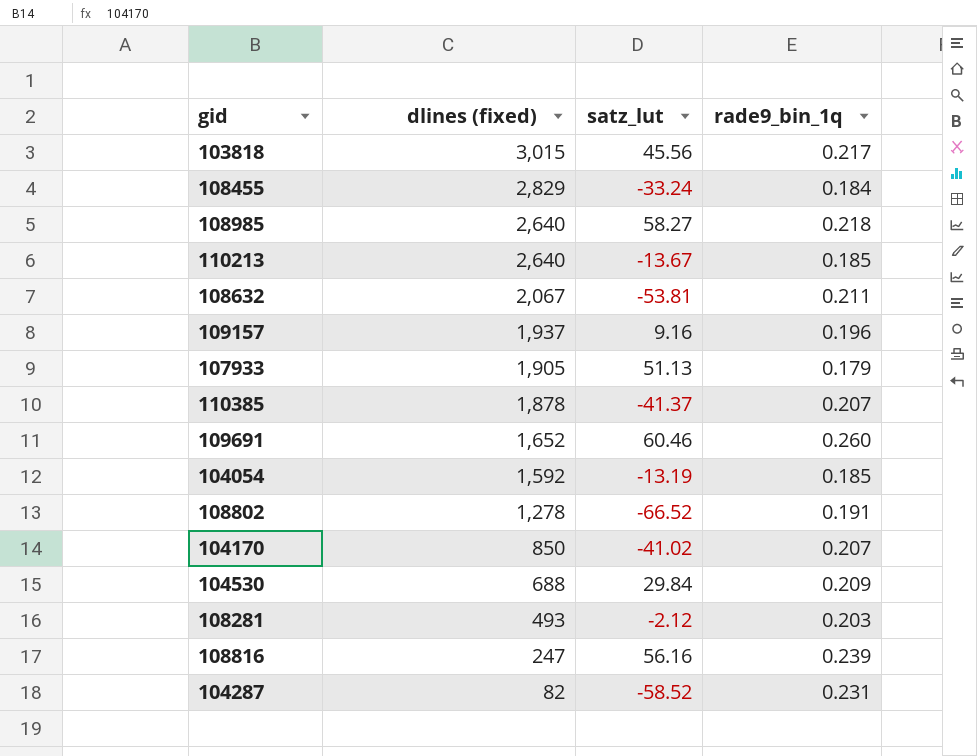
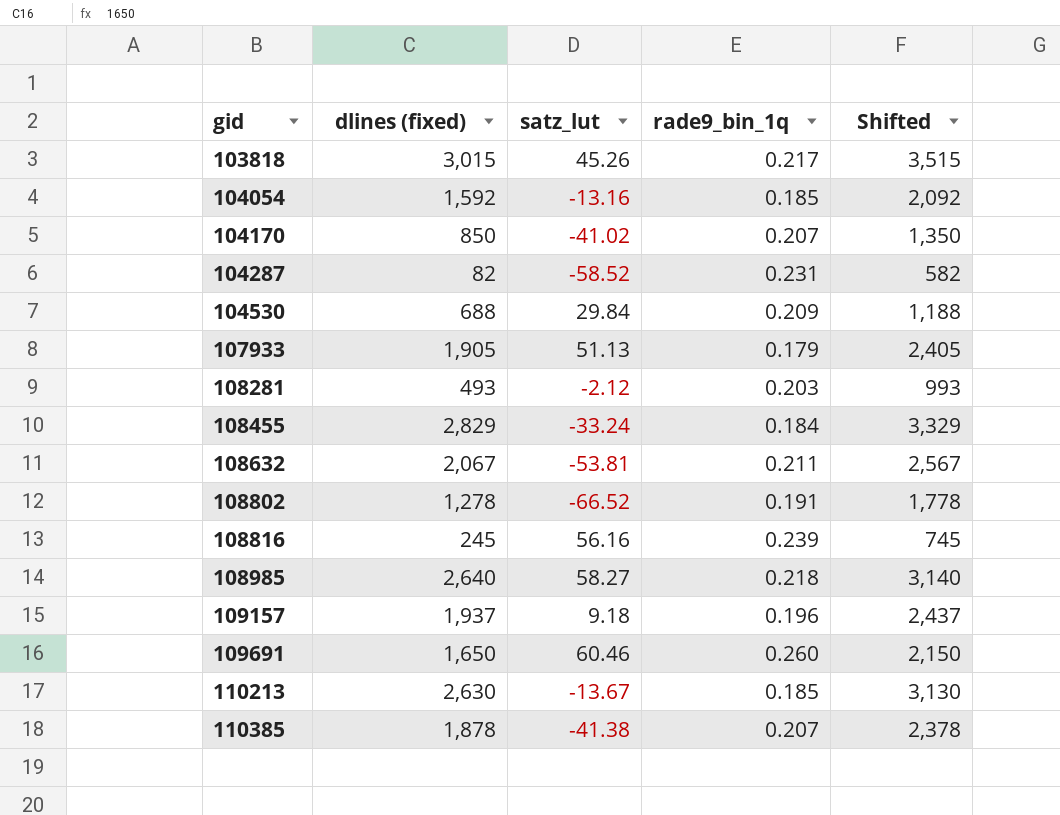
row order: dlines (fixed) descending -> gid ascending
column Shifted | formula: none -> [dlines (fixed)] + 500
103818 | satz_lut: 45.56 -> 45.26
104054 | satz_lut: -13.19 -> -13.16
108816 | dlines (fixed): 247 -> 245
109157 | satz_lut: 9.16 -> 9.18
109691 | dlines (fixed): 1,652 -> 1,650
110213 | dlines (fixed): 2,640 -> 2,630
110385 | satz_lut: -41.37 -> -41.38

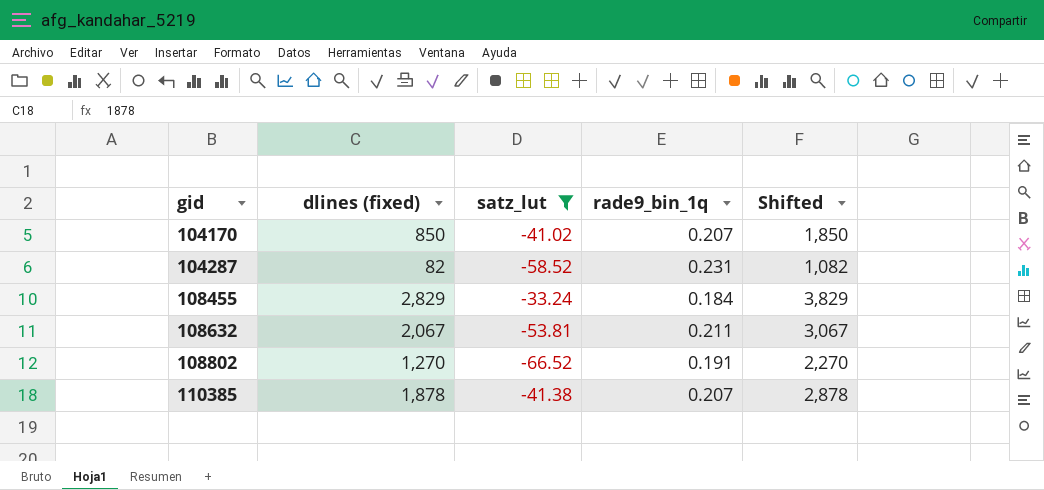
filter: none -> satz_lut <= -33.24
column Shifted | formula: [dlines (fixed)] + 500 -> [dlines (fixed)] + 1000
108802 | dlines (fixed): 1,278 -> 1,270

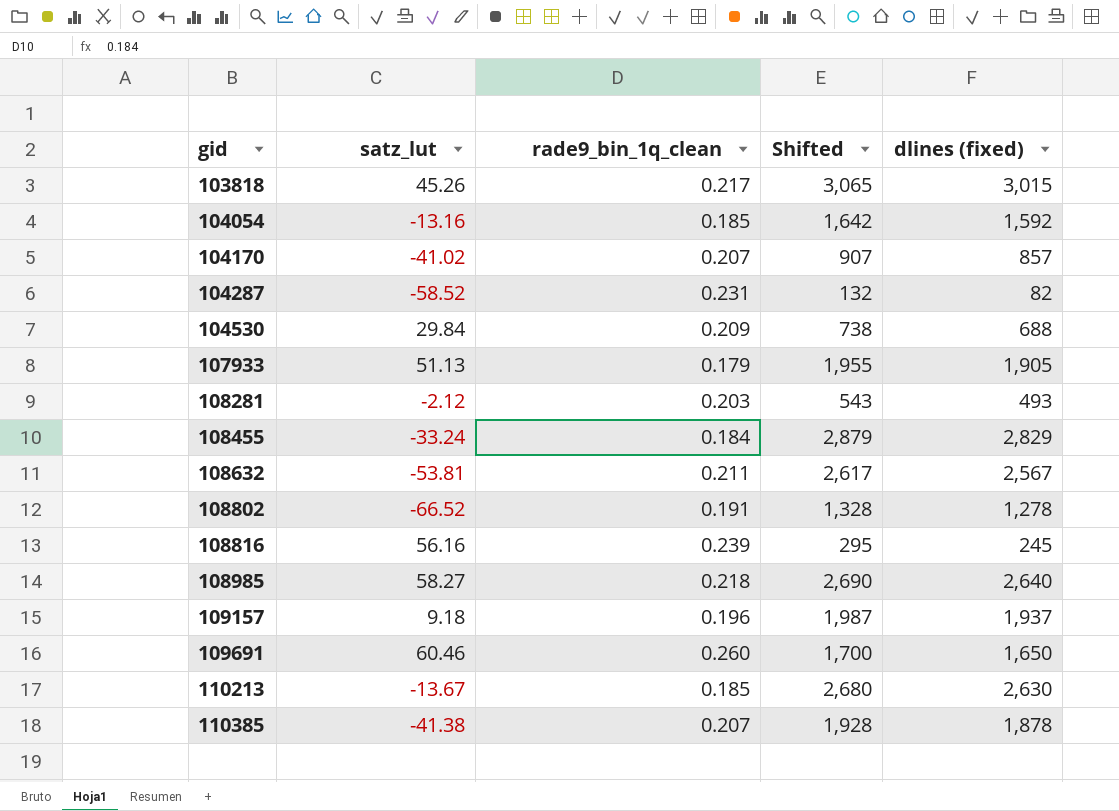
filter: satz_lut <= -33.24 -> none
column name: rade9_bin_1q -> rade9_bin_1q_clean
column Shifted | formula: [dlines (fixed)] + 1000 -> [dlines (fixed)] + 50
column dlines (fixed) | position: 2 -> 5
104170 | dlines (fixed): 850 -> 857
108632 | dlines (fixed): 2,067 -> 2,567
108802 | dlines (fixed): 1,270 -> 1,278

